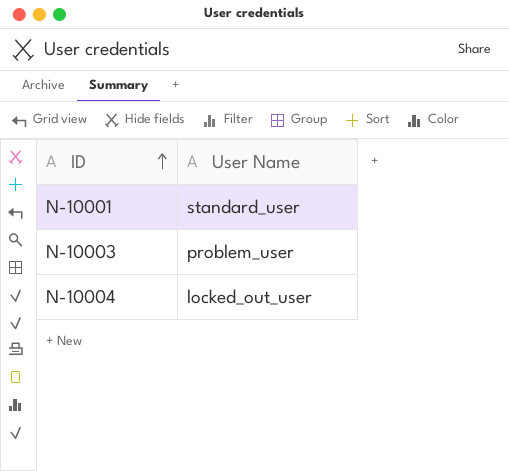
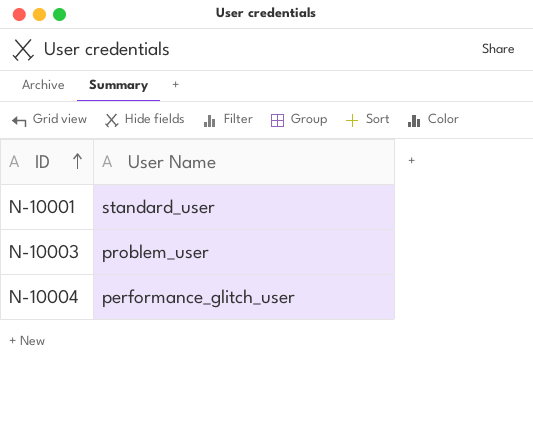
N-10004 | User Name: locked_out_user -> performance_glitch_user

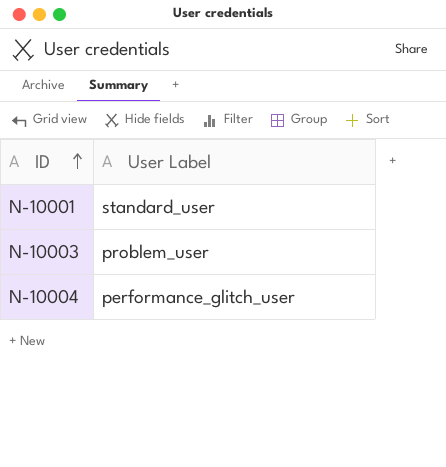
column name: User Name -> User Label

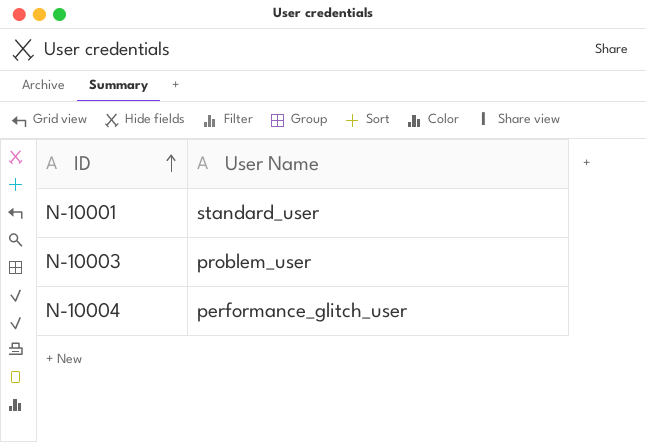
column name: User Label -> User Name

